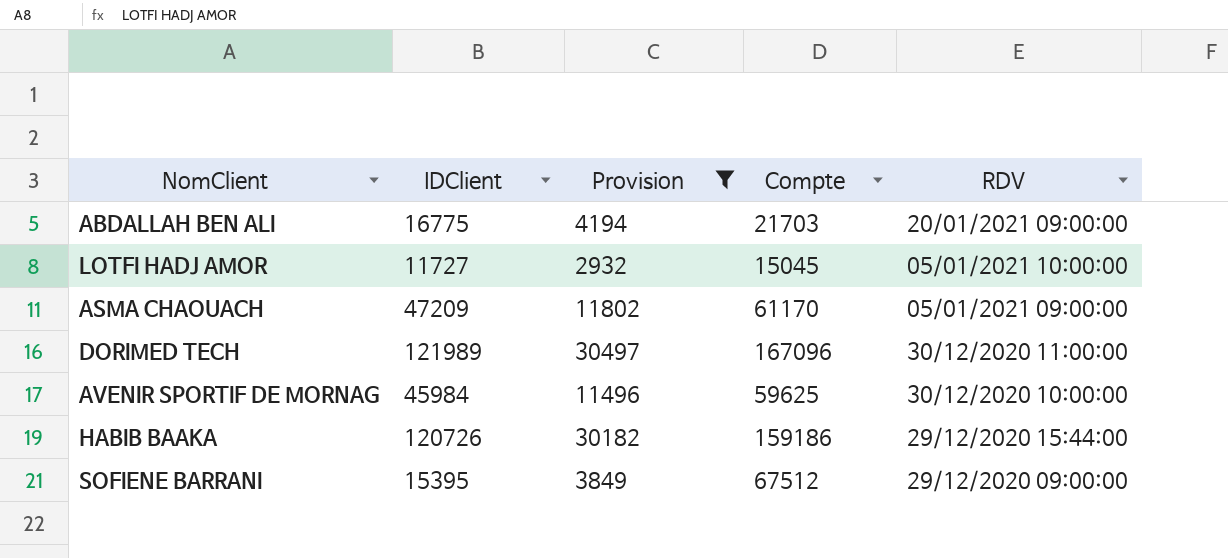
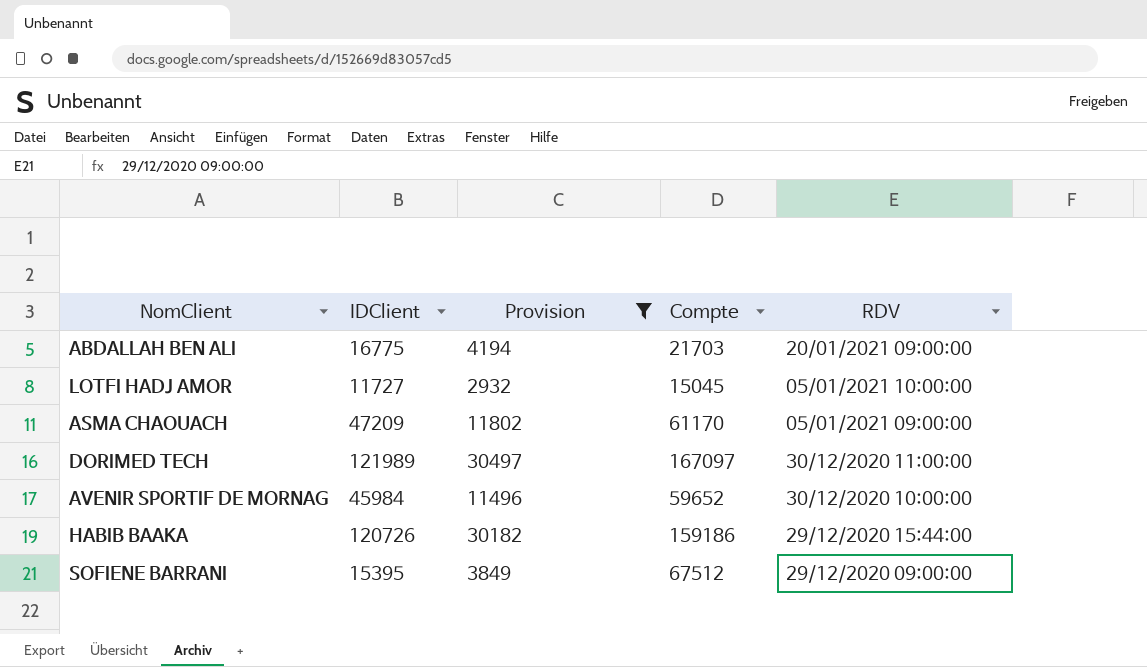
DORIMED TECH | Compte: 167096 -> 167097
AVENIR SPORTIF DE MORNAG | Compte: 59625 -> 59652

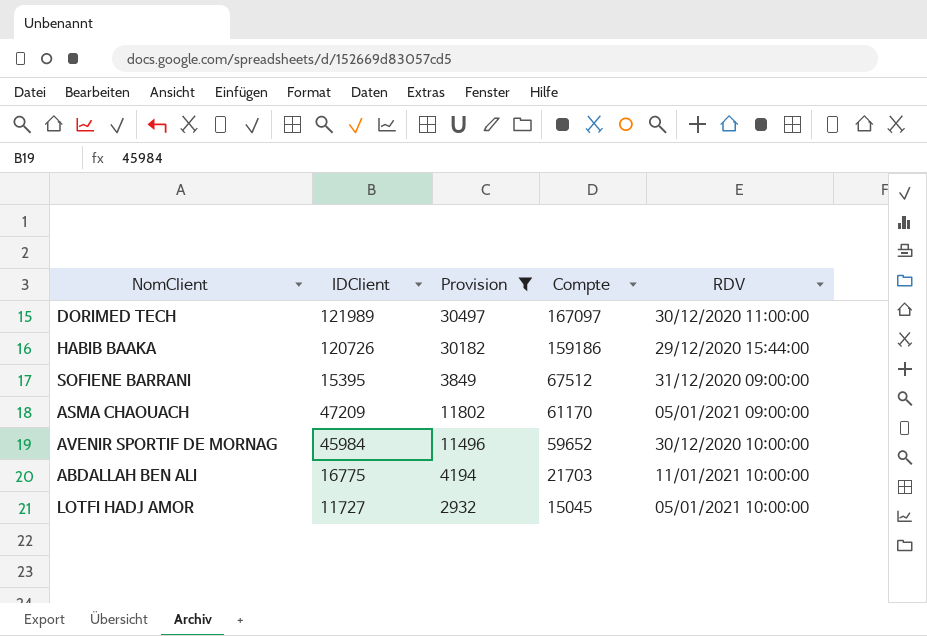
row order: RDV descending -> Compte descending
SOFIENE BARRANI | RDV: 29/12/2020 09:00:00 -> 31/12/2020 09:00:00
ABDALLAH BEN ALI | RDV: 20/01/2021 09:00:00 -> 11/01/2021 10:00:00

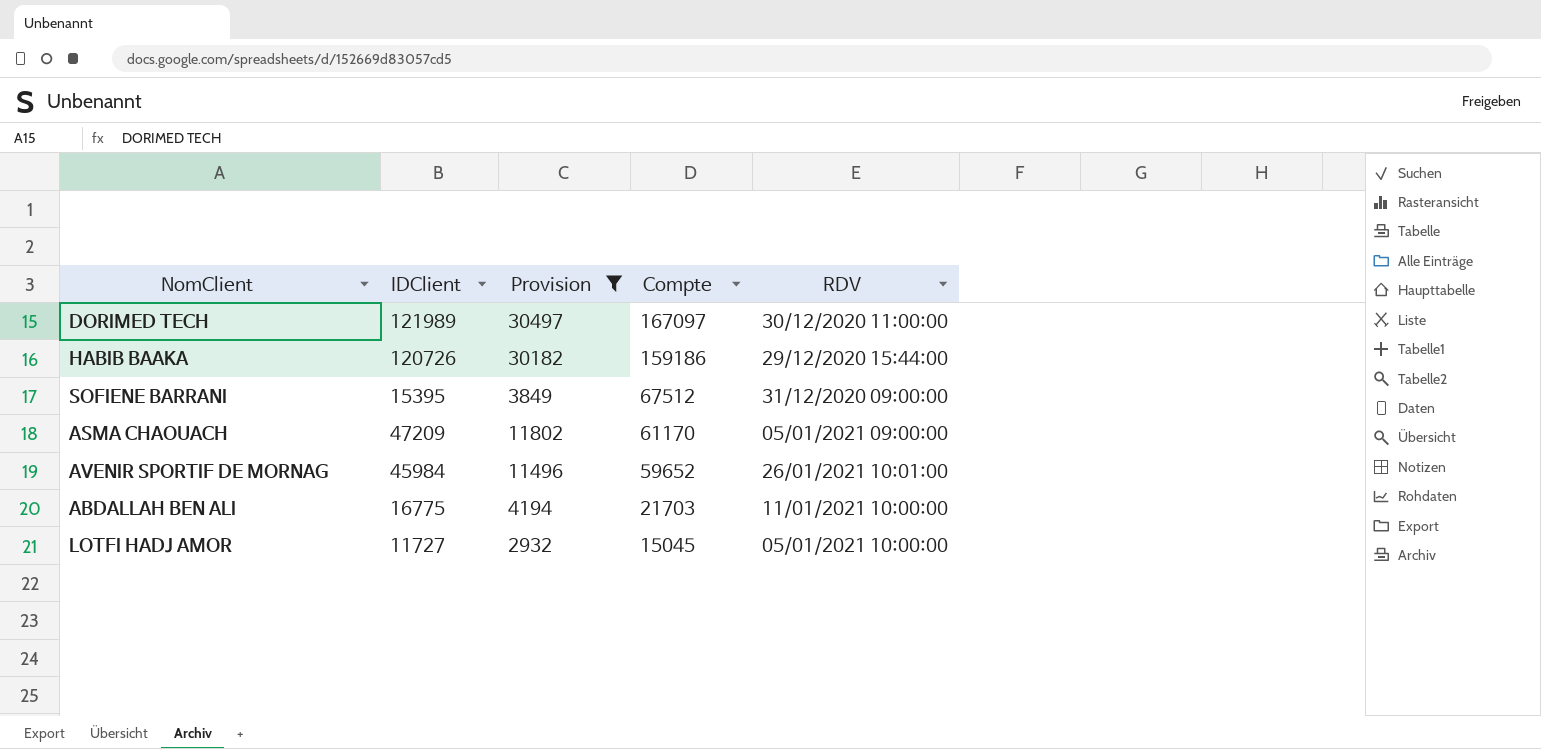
AVENIR SPORTIF DE MORNAG | RDV: 30/12/2020 10:00:00 -> 26/01/2021 10:01:00

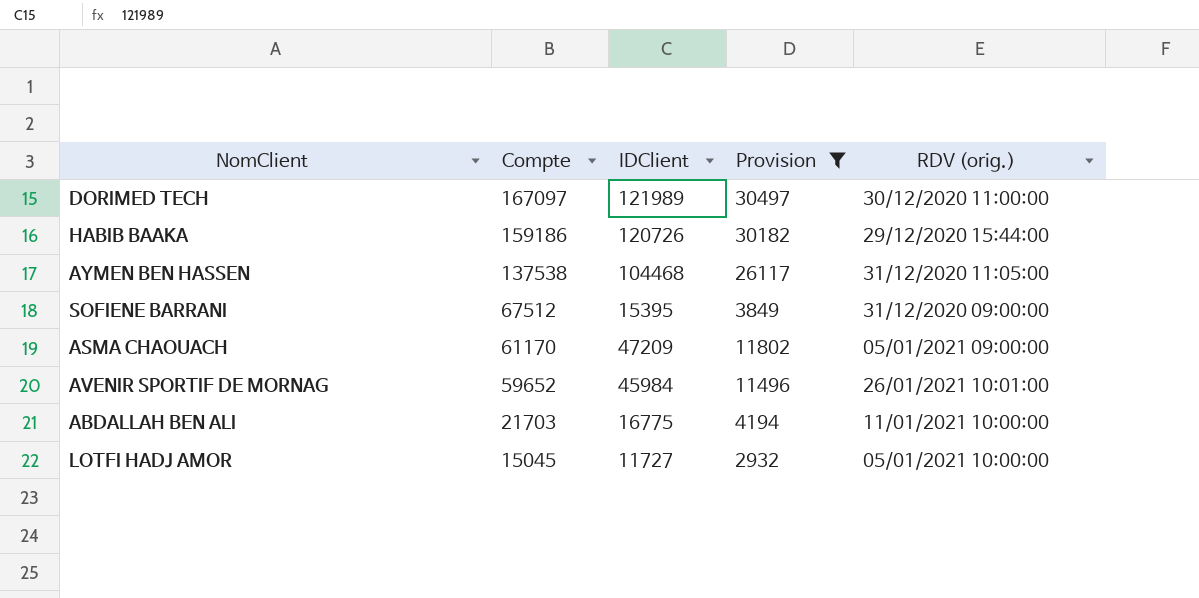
column Compte | position: 4 -> 2
column name: RDV -> RDV (orig.)
row AYMEN BEN HASSEN: none -> 137538 | 104468 | 26117 | 31/12/2020 11:05:00

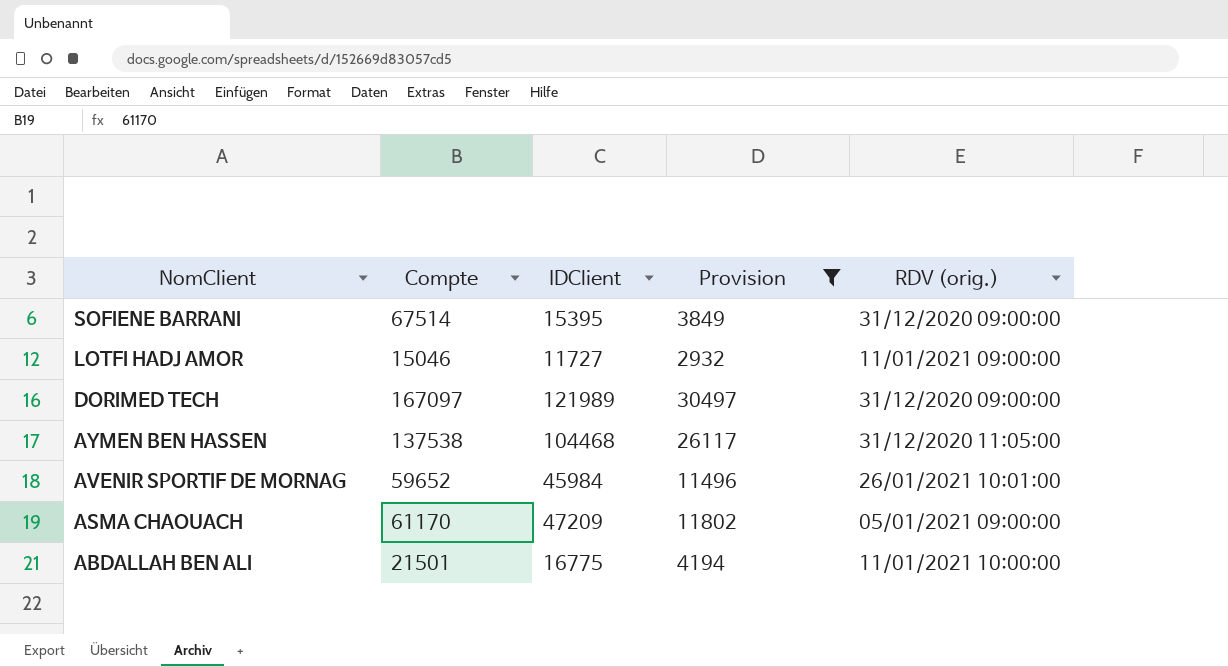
row order: Compte descending -> NomClient descending
row HABIB BAAKA: 159186 | 120726 | 30182 | 29/12/2020 15:44:00 -> none
SOFIENE BARRANI | Compte: 67512 -> 67514
LOTFI HADJ AMOR | Compte: 15045 -> 15046
LOTFI HADJ AMOR | RDV (orig.): 05/01/2021 10:00:00 -> 11/01/2021 09:00:00
DORIMED TECH | RDV (orig.): 30/12/2020 11:00:00 -> 31/12/2020 09:00:00
ABDALLAH BEN ALI | Compte: 21703 -> 21501

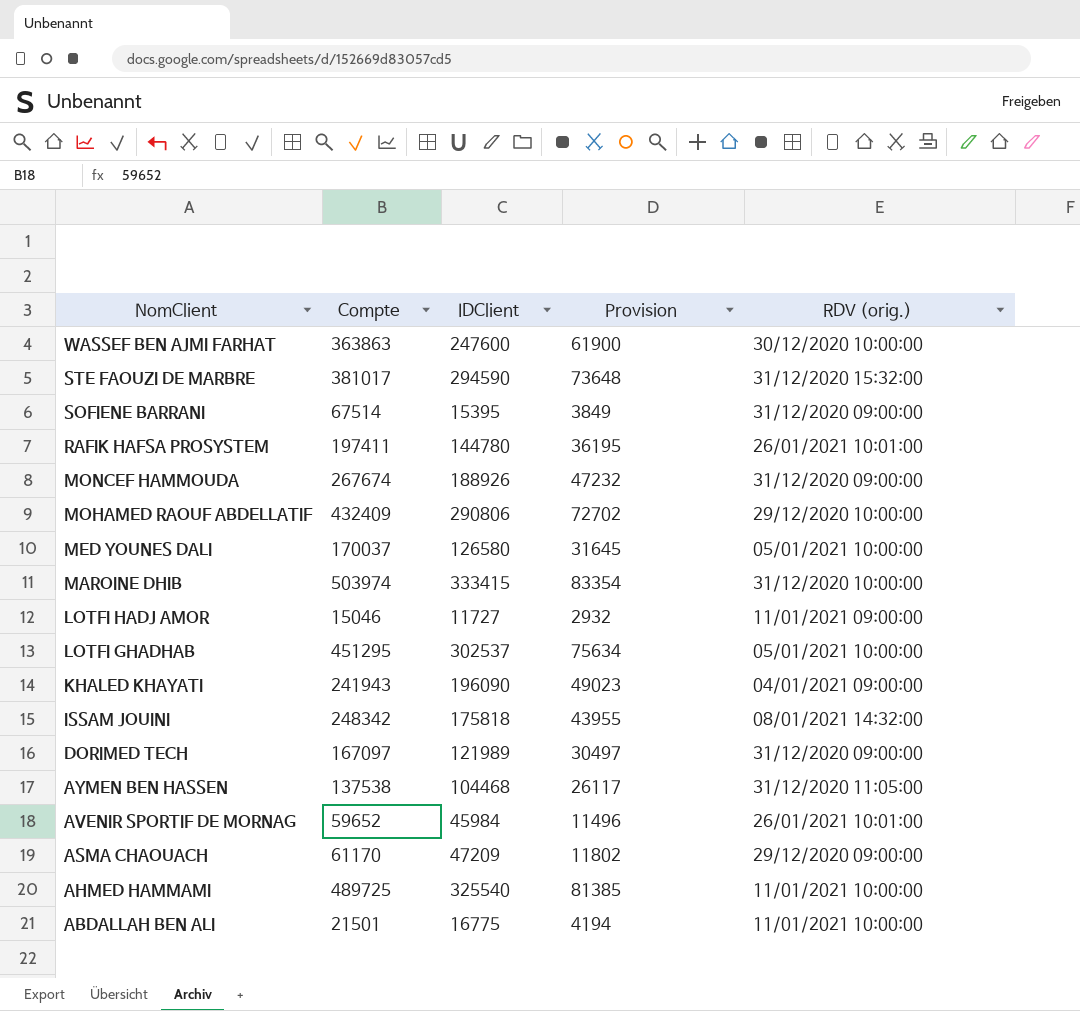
filter: Provision <= 30497 -> none
ASMA CHAOUACH | RDV (orig.): 05/01/2021 09:00:00 -> 29/12/2020 09:00:00

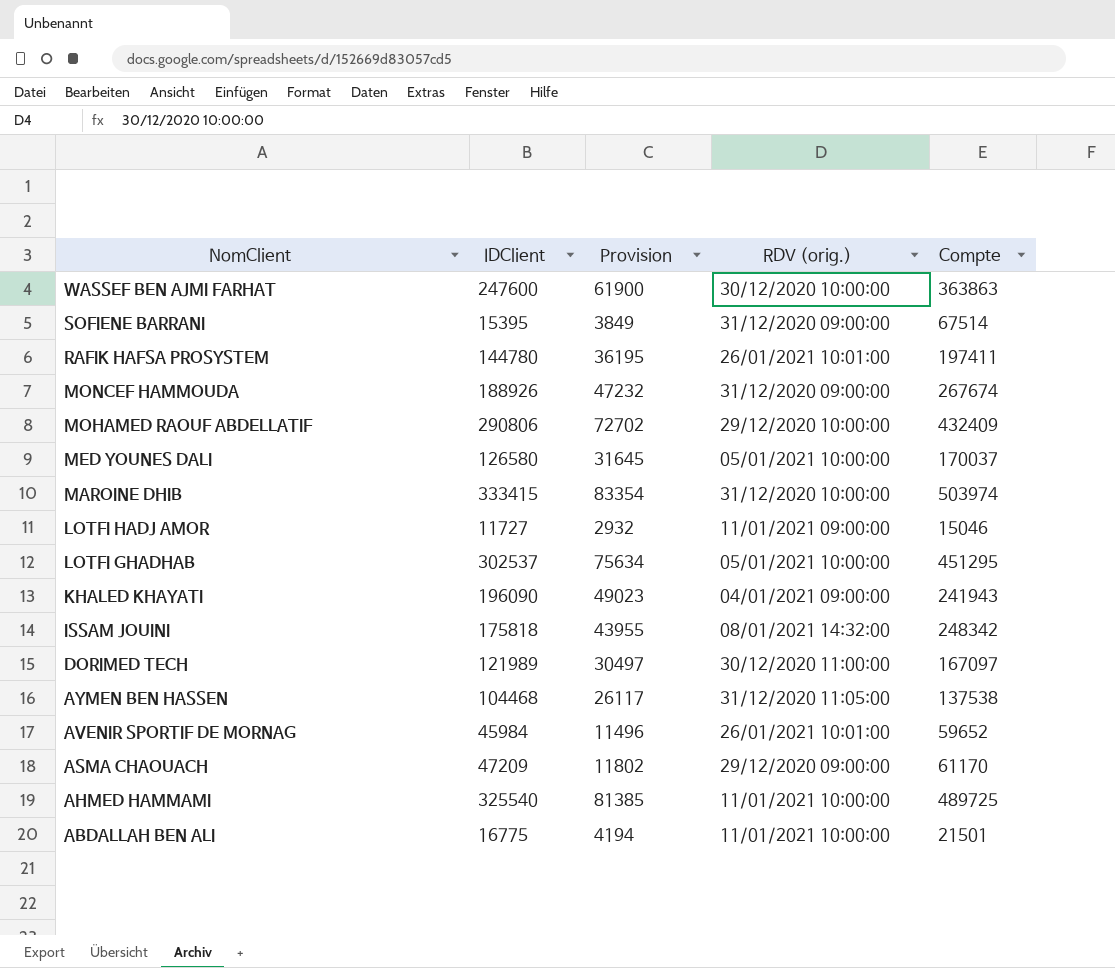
column Compte | position: 2 -> 5
row STE FAOUZI DE MARBRE: 381017 | 294590 | 73648 | 31/12/2020 15:32:00 -> none
DORIMED TECH | RDV (orig.): 31/12/2020 09:00:00 -> 30/12/2020 11:00:00

